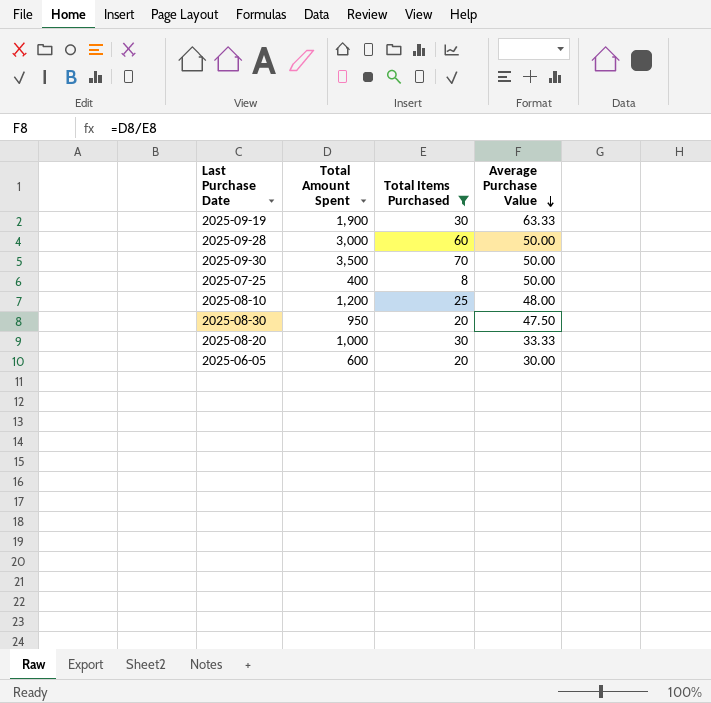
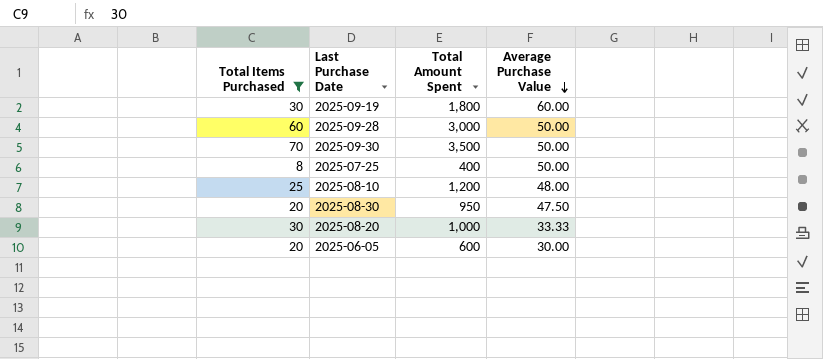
column Total Items Purchased | position: 3 -> 1
2025-09-19 | Total Amount Spent: 1,900 -> 1,800
2025-09-19 | Average Purchase Value: 63.33 -> 60.00

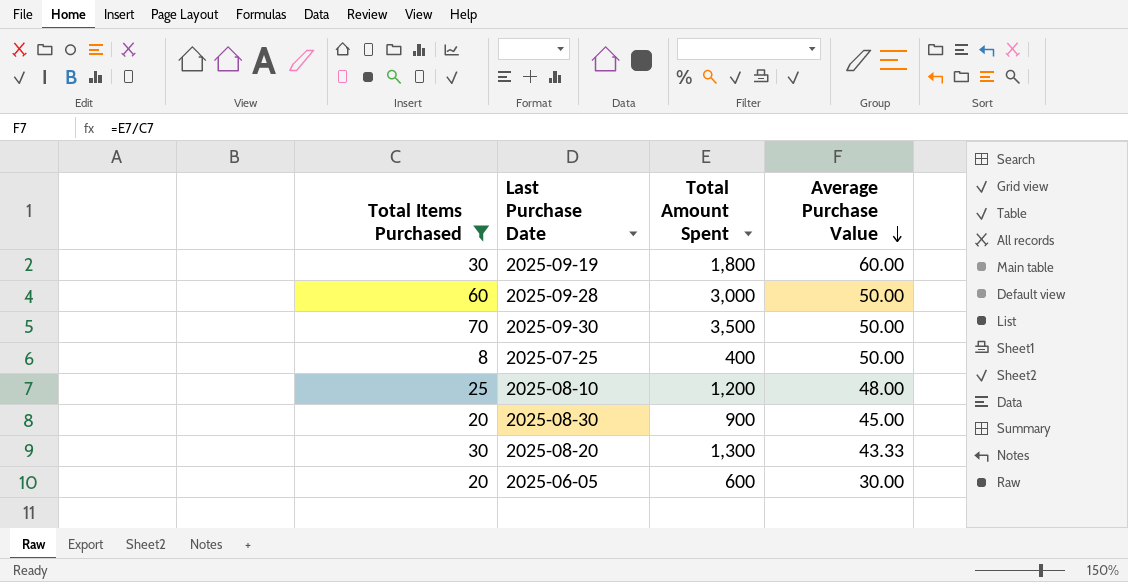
2025-08-30 | Total Amount Spent: 950 -> 900
2025-08-30 | Average Purchase Value: 47.50 -> 45.00
2025-08-20 | Total Amount Spent: 1,000 -> 1,300
2025-08-20 | Average Purchase Value: 33.33 -> 43.33

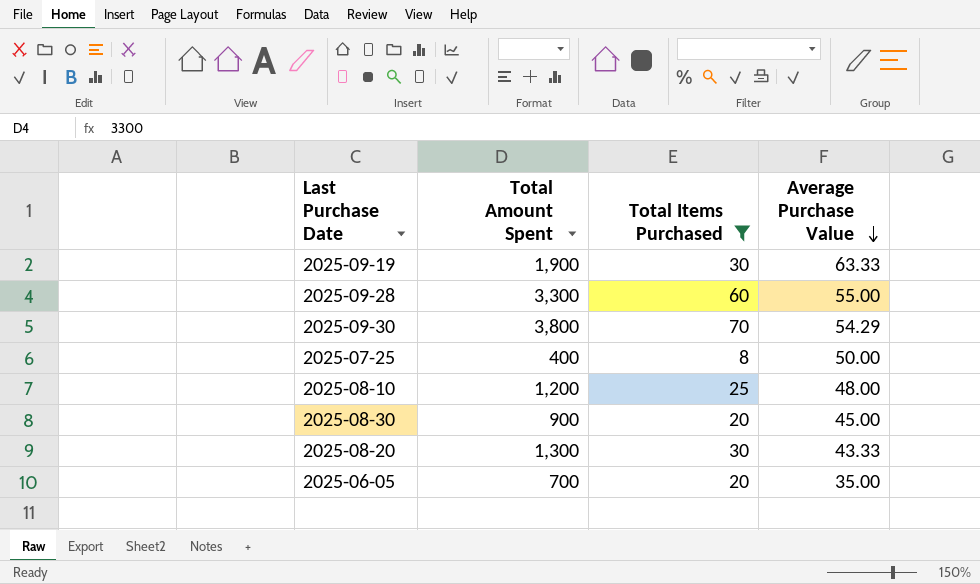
column Total Items Purchased | position: 1 -> 3
2025-09-19 | Total Amount Spent: 1,800 -> 1,900
2025-09-19 | Average Purchase Value: 60.00 -> 63.33
2025-09-28 | Total Amount Spent: 3,000 -> 3,300
2025-09-28 | Average Purchase Value: 50.00 -> 55.00
2025-09-30 | Total Amount Spent: 3,500 -> 3,800
2025-09-30 | Average Purchase Value: 50.00 -> 54.29
2025-06-05 | Total Amount Spent: 600 -> 700
2025-06-05 | Average Purchase Value: 30.00 -> 35.00

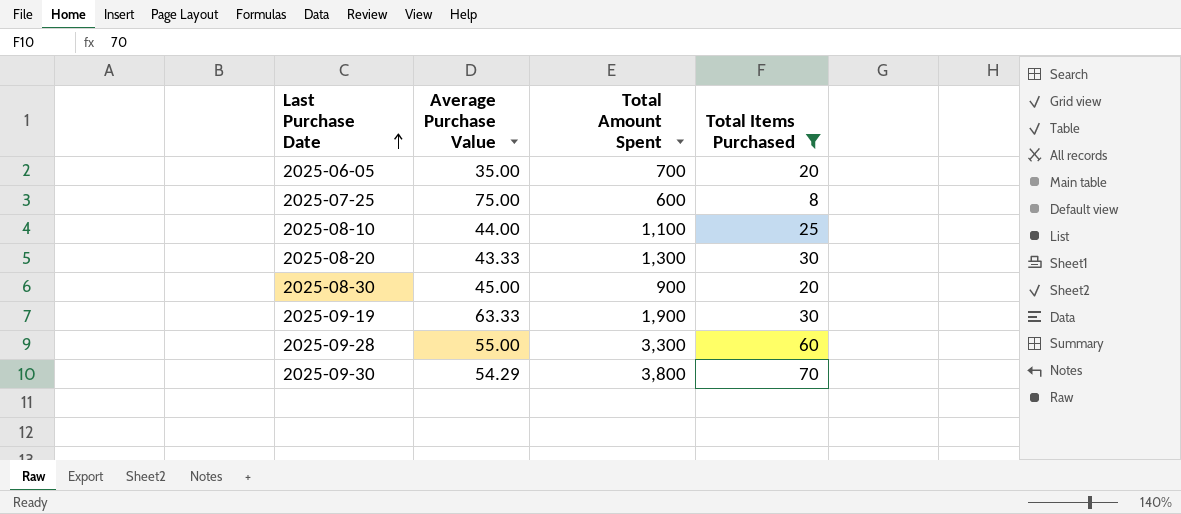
row order: Average Purchase Value descending -> Last Purchase Date ascending
column Average Purchase Value | position: 4 -> 2
2025-07-25 | Average Purchase Value: 50.00 -> 75.00
2025-07-25 | Total Amount Spent: 400 -> 600
2025-08-10 | Average Purchase Value: 48.00 -> 44.00
2025-08-10 | Total Amount Spent: 1,200 -> 1,100

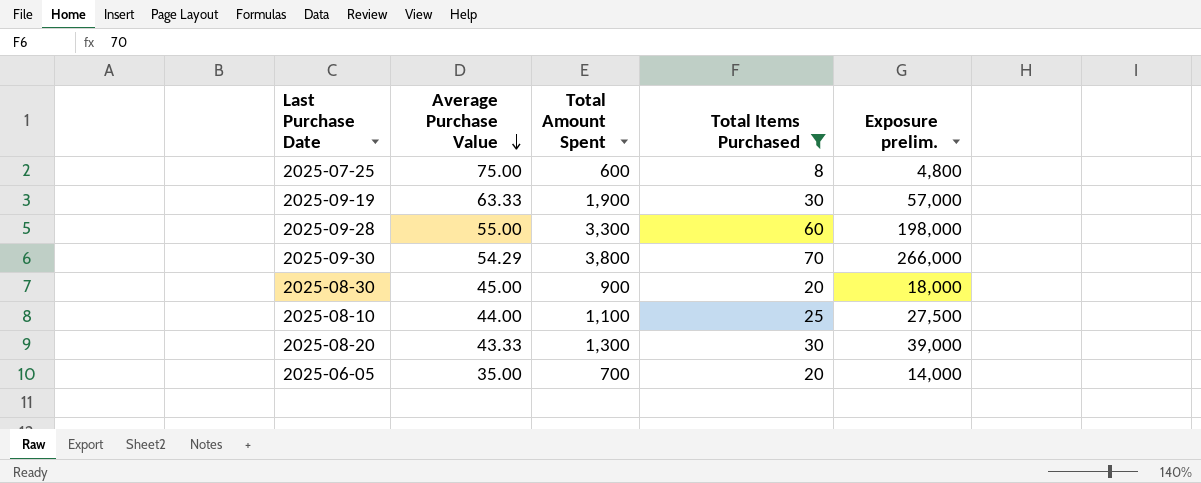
row order: Last Purchase Date ascending -> Average Purchase Value descending
column Exposure prelim. | formula: none -> [Total Amount Spent] * [Total Items Purchased]

